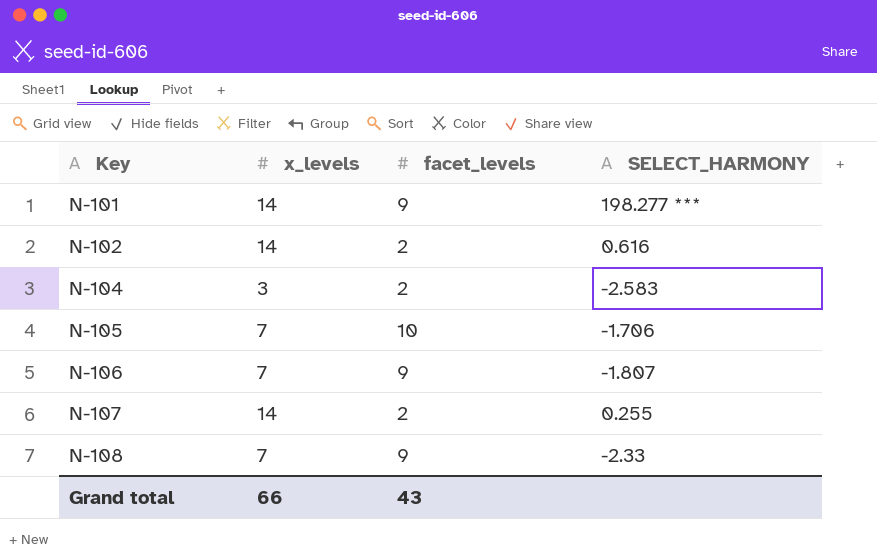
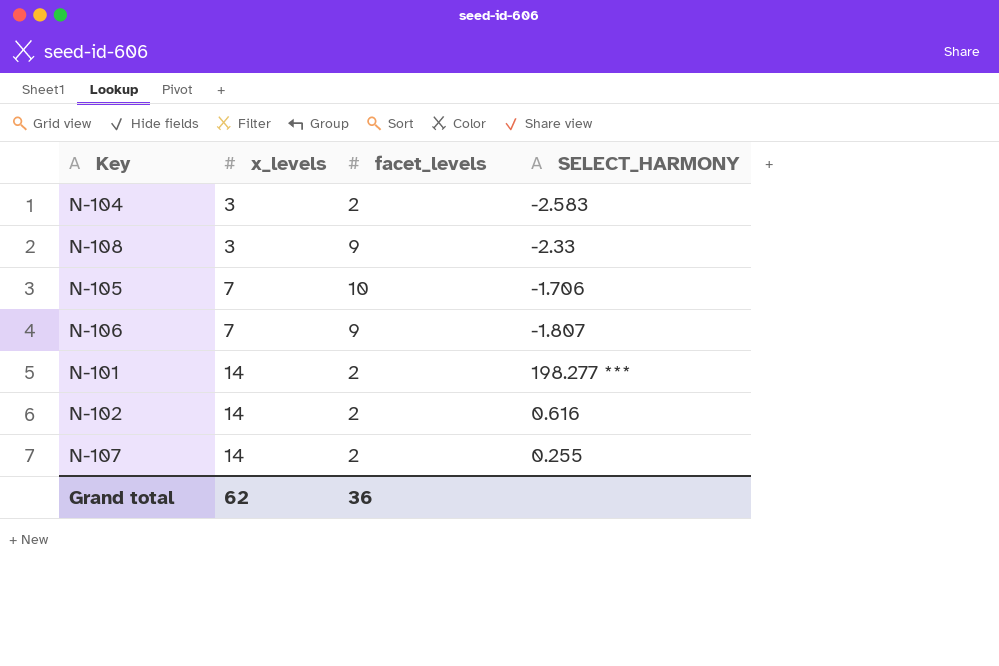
row order: Key ascending -> x_levels ascending
N-108 | x_levels: 7 -> 3
N-101 | facet_levels: 9 -> 2
Grand total | x_levels: 66 -> 62
Grand total | facet_levels: 43 -> 36

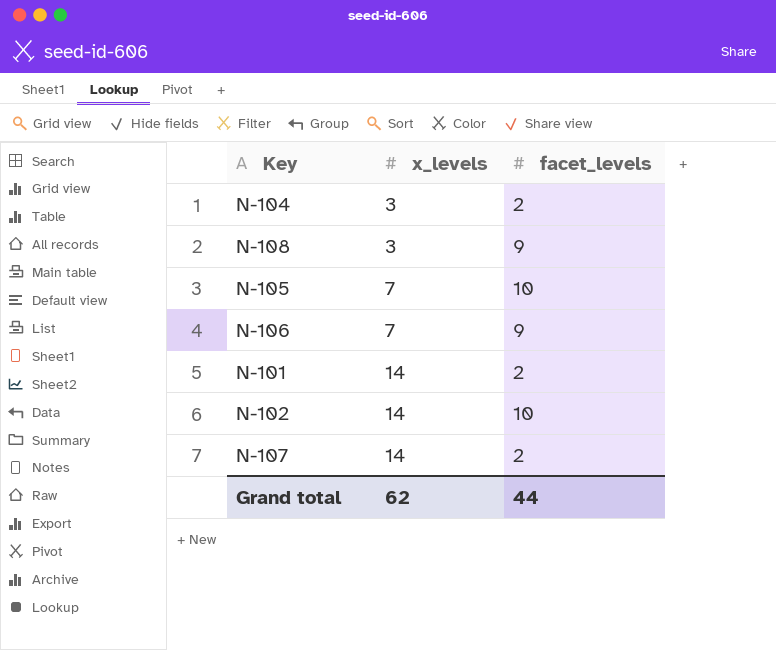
column SELECT_HARMONY | position: 4 -> none
N-102 | facet_levels: 2 -> 10
Grand total | facet_levels: 36 -> 44

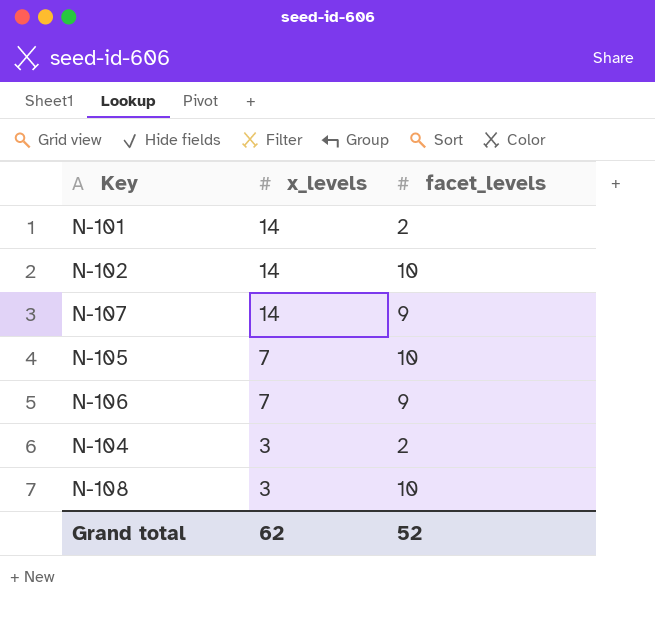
row order: x_levels ascending -> x_levels descending
N-107 | facet_levels: 2 -> 9
N-108 | facet_levels: 9 -> 10
Grand total | facet_levels: 44 -> 52

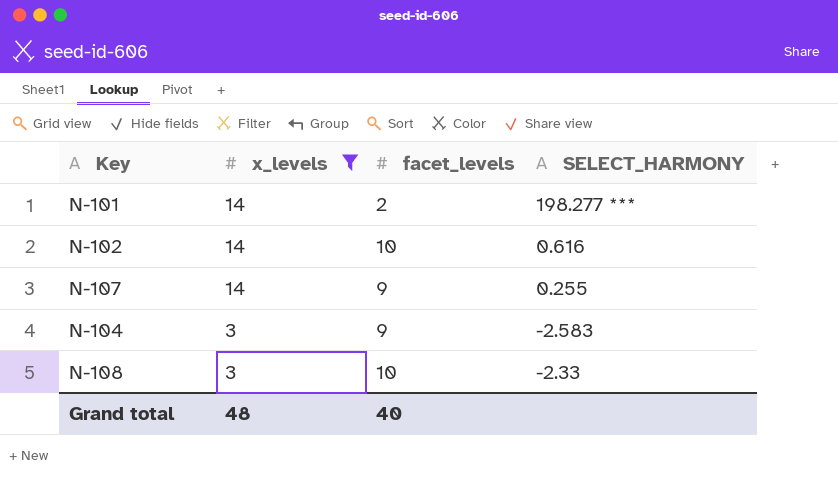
filter: none -> x_levels != 7
column SELECT_HARMONY | position: none -> 4
N-104 | facet_levels: 2 -> 9
Grand total | x_levels: 62 -> 48
Grand total | facet_levels: 52 -> 40

